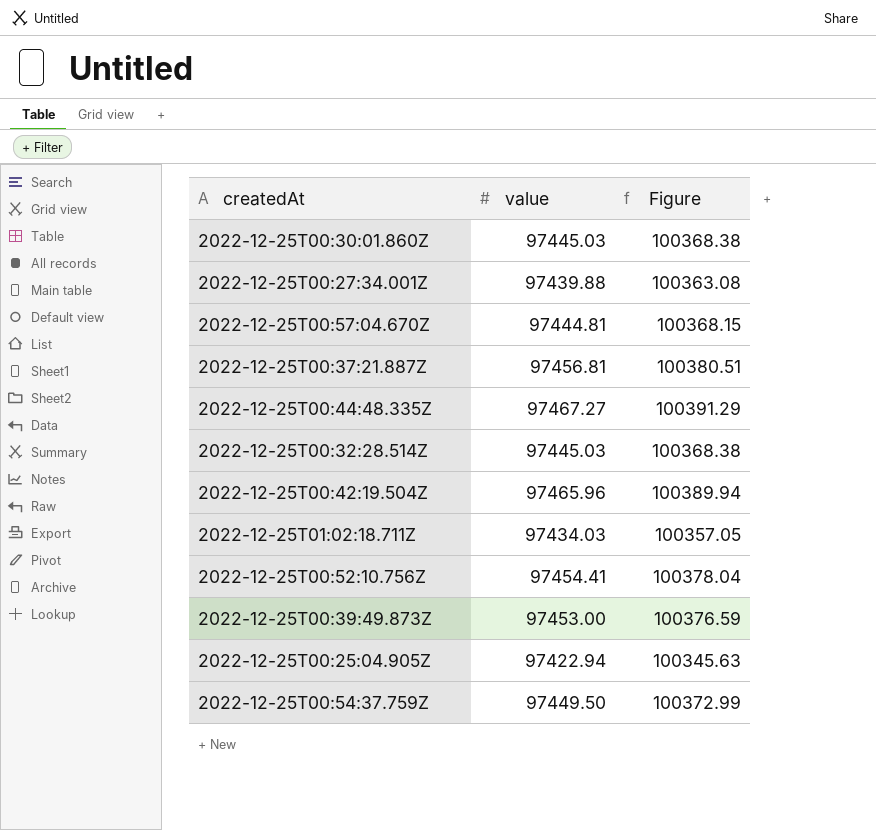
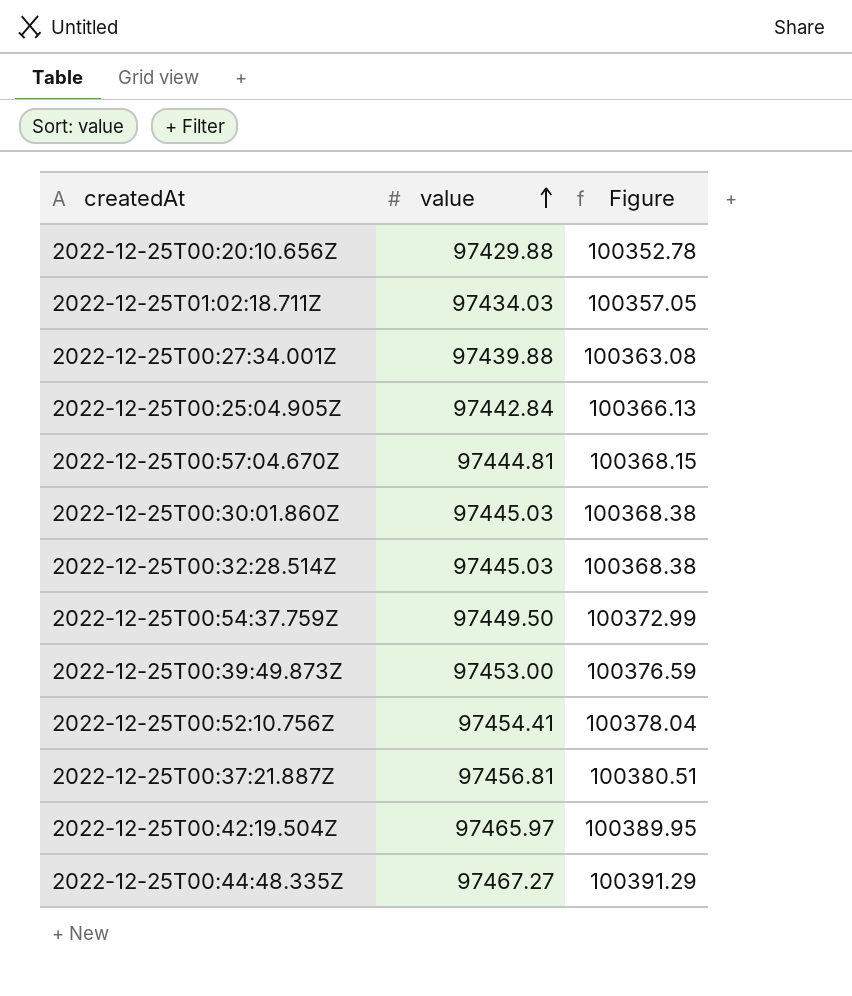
row order: none -> value ascending
row 2022-12-25T00:20:10.656Z: none -> 97429.88 | 100352.78
2022-12-25T00:25:04.905Z | value: 97422.94 -> 97442.84
2022-12-25T00:25:04.905Z | Figure: 100345.63 -> 100366.13
2022-12-25T00:42:19.504Z | value: 97465.96 -> 97465.97
2022-12-25T00:42:19.504Z | Figure: 100389.94 -> 100389.95

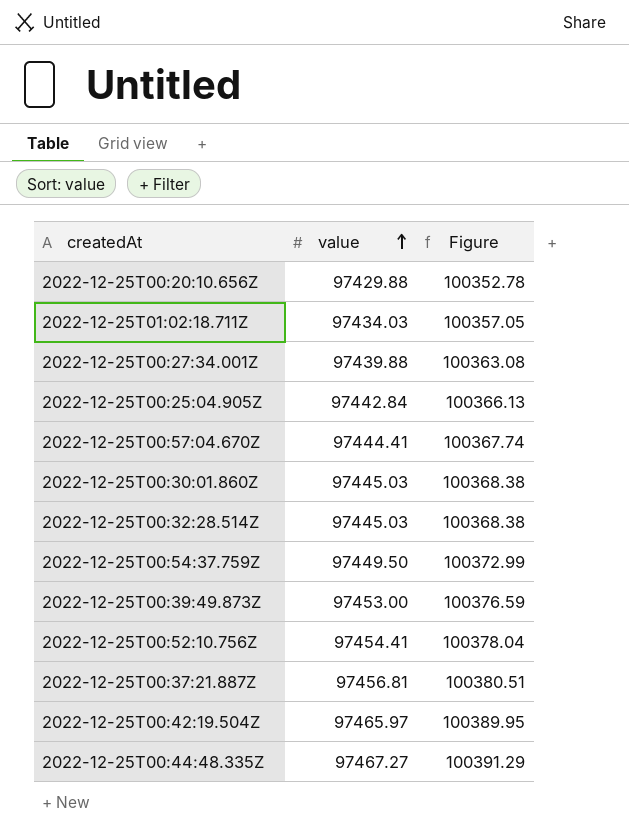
2022-12-25T00:57:04.670Z | value: 97444.81 -> 97444.41
2022-12-25T00:57:04.670Z | Figure: 100368.15 -> 100367.74

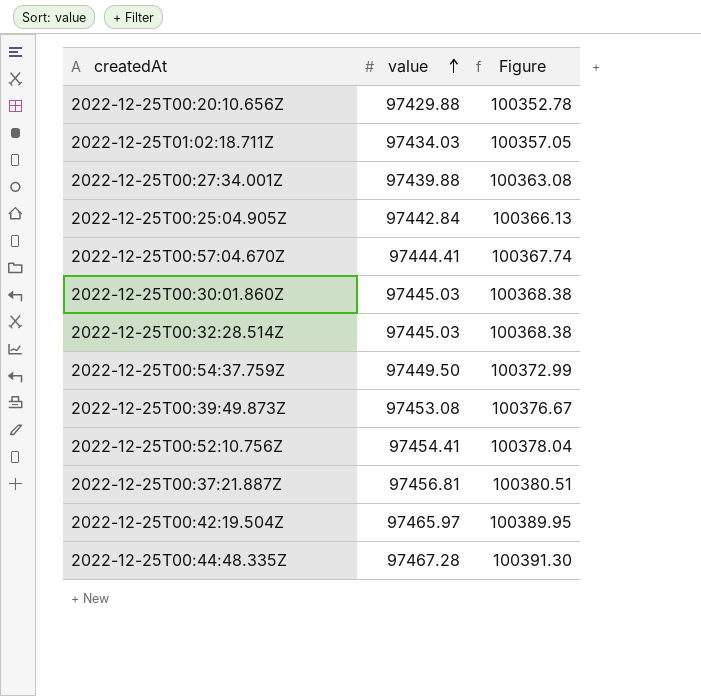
2022-12-25T00:39:49.873Z | value: 97453.00 -> 97453.08
2022-12-25T00:39:49.873Z | Figure: 100376.59 -> 100376.67
2022-12-25T00:44:48.335Z | value: 97467.27 -> 97467.28
2022-12-25T00:44:48.335Z | Figure: 100391.29 -> 100391.30

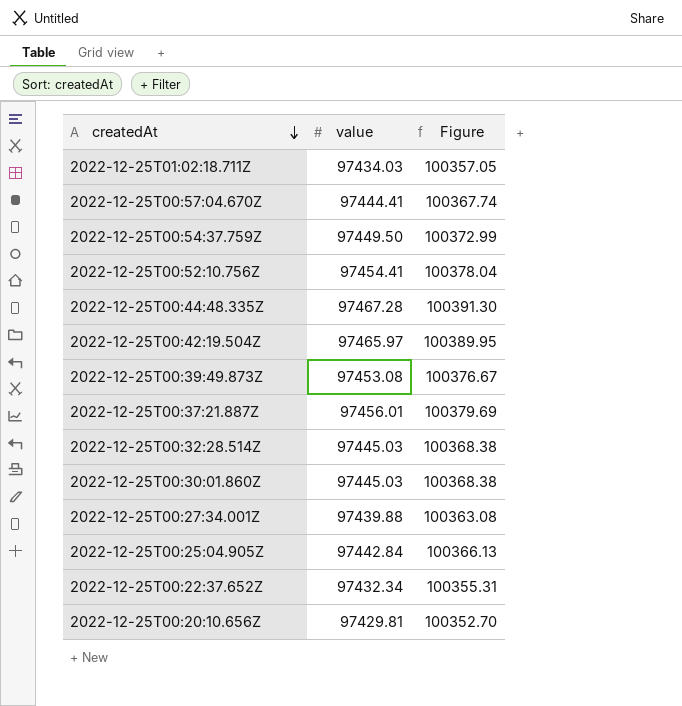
row order: value ascending -> createdAt descending
2022-12-25T00:37:21.887Z | value: 97456.81 -> 97456.01
2022-12-25T00:37:21.887Z | Figure: 100380.51 -> 100379.69
row 2022-12-25T00:22:37.652Z: none -> 97432.34 | 100355.31
2022-12-25T00:20:10.656Z | value: 97429.88 -> 97429.81
2022-12-25T00:20:10.656Z | Figure: 100352.78 -> 100352.70

